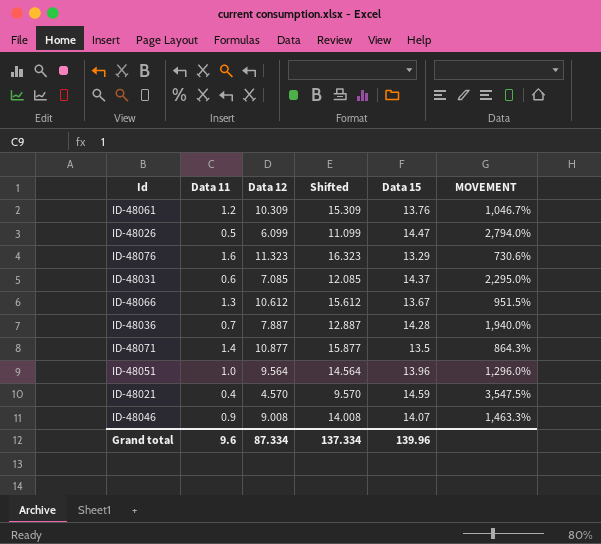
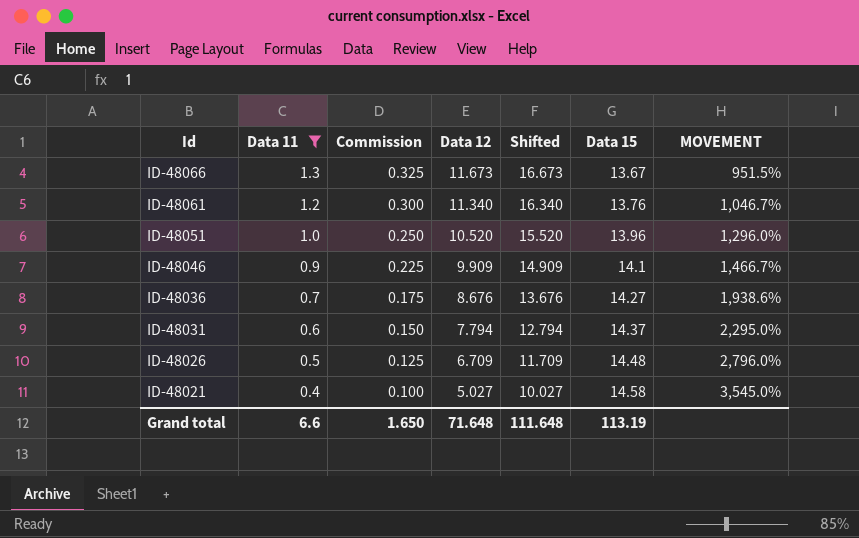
filter: none -> Data 11 <= 1.3
row order: none -> Id descending
column Commission | formula: none -> [Data 11] * 0.25
ID-48066 | Data 12: 10.612 -> 11.673
ID-48066 | Shifted: 15.612 -> 16.673
ID-48061 | Data 12: 10.309 -> 11.340
ID-48061 | Shifted: 15.309 -> 16.340
ID-48051 | Data 12: 9.564 -> 10.520
ID-48051 | Shifted: 14.564 -> 15.520
ID-48046 | Data 12: 9.008 -> 9.909
ID-48046 | Shifted: 14.008 -> 14.909
ID-48046 | Data 15: 14.07 -> 14.1
ID-48046 | MOVEMENT: 1,463.3% -> 1,466.7%
ID-48036 | Data 12: 7.887 -> 8.676
ID-48036 | Shifted: 12.887 -> 13.676
ID-48036 | Data 15: 14.28 -> 14.27
ID-48036 | MOVEMENT: 1,940.0% -> 1,938.6%
ID-48031 | Data 12: 7.085 -> 7.794
ID-48031 | Shifted: 12.085 -> 12.794
ID-48026 | Data 12: 6.099 -> 6.709
ID-48026 | Shifted: 11.099 -> 11.709
ID-48026 | Data 15: 14.47 -> 14.48
ID-48026 | MOVEMENT: 2,794.0% -> 2,796.0%
ID-48021 | Data 12: 4.570 -> 5.027
ID-48021 | Shifted: 9.570 -> 10.027
ID-48021 | Data 15: 14.59 -> 14.58
ID-48021 | MOVEMENT: 3,547.5% -> 3,545.0%
Grand total | Data 11: 9.6 -> 6.6
Grand total | Data 12: 87.334 -> 71.648
Grand total | Shifted: 137.334 -> 111.648
Grand total | Data 15: 139.96 -> 113.19

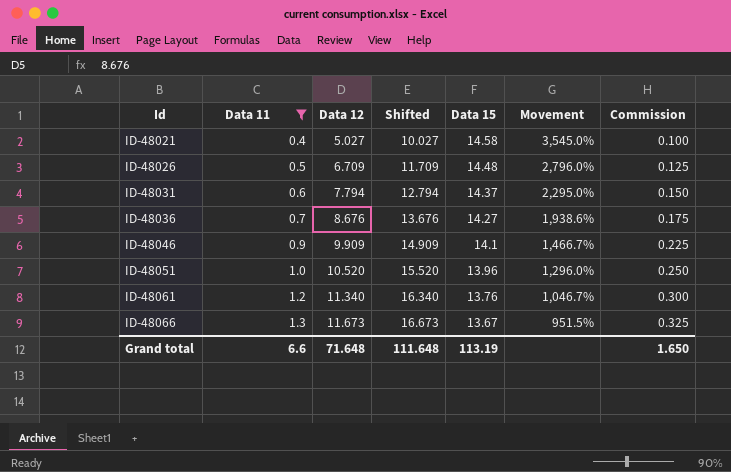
row order: Id descending -> Id ascending
column name: MOVEMENT -> Movement
column Commission | position: 3 -> 7

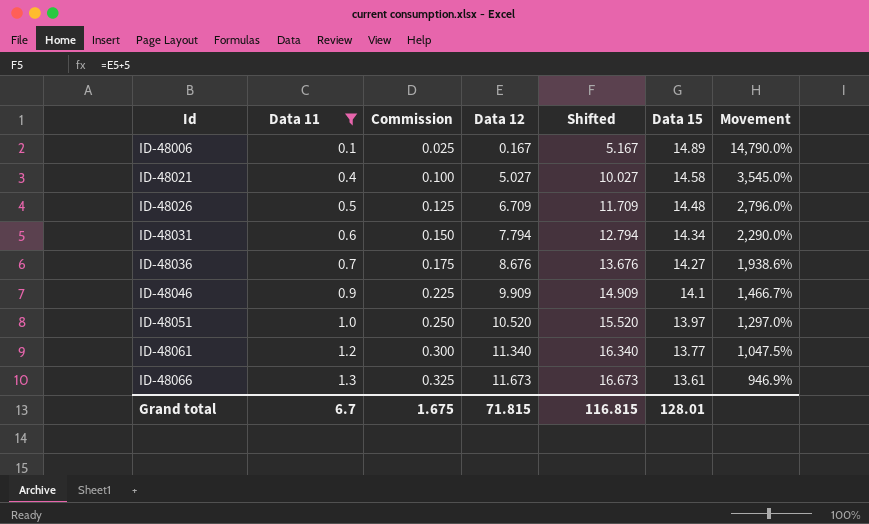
column Commission | position: 7 -> 3
row ID-48006: none -> 0.1 | 0.025 | 0.167 | 5.167 | 14.89 | 14,790.0%
ID-48031 | Data 15: 14.37 -> 14.34
ID-48031 | Movement: 2,295.0% -> 2,290.0%
ID-48051 | Data 15: 13.96 -> 13.97
ID-48051 | Movement: 1,296.0% -> 1,297.0%
ID-48061 | Data 15: 13.76 -> 13.77
ID-48061 | Movement: 1,046.7% -> 1,047.5%
ID-48066 | Data 15: 13.67 -> 13.61
ID-48066 | Movement: 951.5% -> 946.9%
Grand total | Data 11: 6.6 -> 6.7
Grand total | Commission: 1.650 -> 1.675
Grand total | Data 12: 71.648 -> 71.815
Grand total | Shifted: 111.648 -> 116.815
Grand total | Data 15: 113.19 -> 128.01

